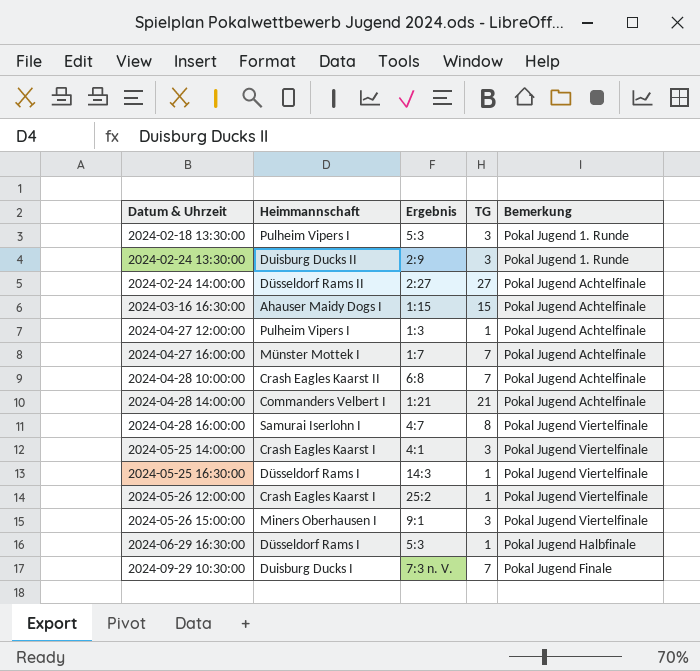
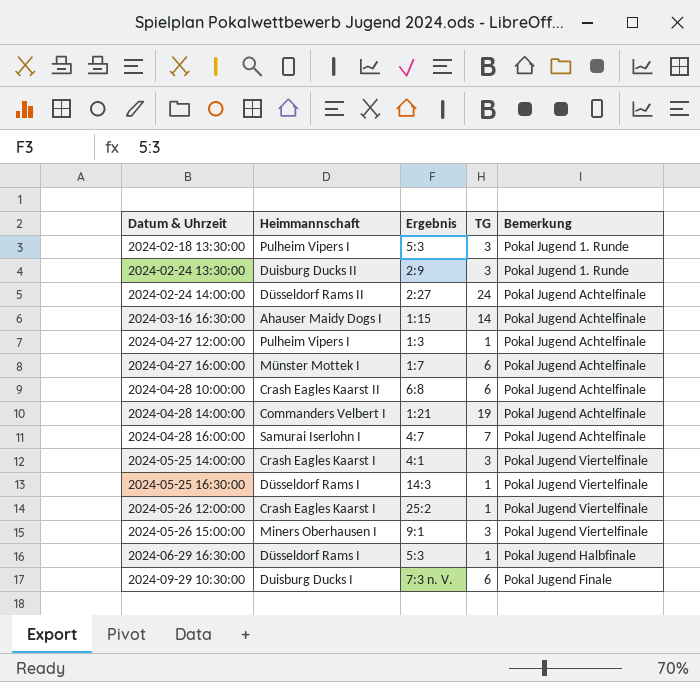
2024-02-24 14:00:00 | TG: 27 -> 24
2024-03-16 16:30:00 | TG: 15 -> 14
2024-04-27 16:00:00 | TG: 7 -> 6
2024-04-28 10:00:00 | TG: 7 -> 6
2024-04-28 14:00:00 | TG: 21 -> 19
2024-04-28 16:00:00 | TG: 8 -> 7
2024-04-28 16:00:00 | Bemerkung: Pokal Jugend Viertelfinale -> Pokal Jugend Achtelfinale
2024-09-29 10:30:00 | TG: 7 -> 6

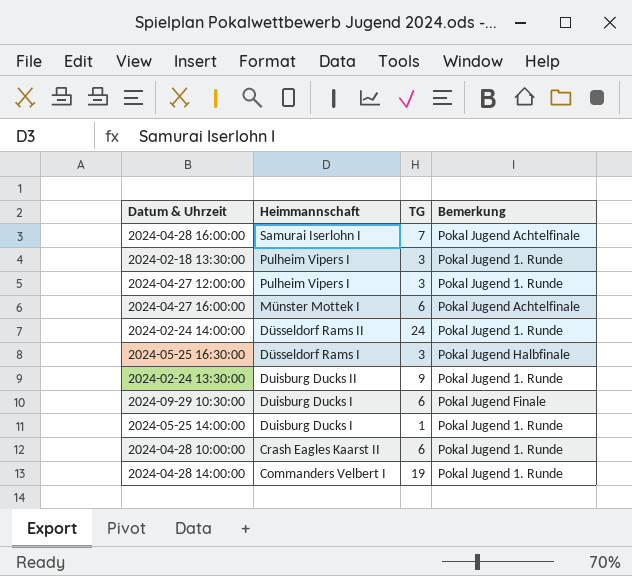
row order: Datum & Uhrzeit ascending -> Heimmannschaft descending
column Ergebnis | position: 3 -> none
row 2024-03-16 16:30:00: Ahauser Maidy Dogs I | 1:15 | 14 | Pokal Jugend Achtelfinale -> none
row 2024-05-26 12:00:00: Crash Eagles Kaarst I | 25:2 | 1 | Pokal Jugend Viertelfinale -> none
row 2024-05-26 15:00:00: Miners Oberhausen I | 9:1 | 3 | Pokal Jugend Viertelfinale -> none
row 2024-06-29 16:30:00: Düsseldorf Rams I | 5:3 | 1 | Pokal Jugend Halbfinale -> none
2024-04-27 12:00:00 | TG: 1 -> 3
2024-04-27 12:00:00 | Bemerkung: Pokal Jugend Achtelfinale -> Pokal Jugend 1. Runde
2024-02-24 14:00:00 | Bemerkung: Pokal Jugend Achtelfinale -> Pokal Jugend 1. Runde
2024-05-25 16:30:00 | TG: 1 -> 3
2024-05-25 16:30:00 | Bemerkung: Pokal Jugend Viertelfinale -> Pokal Jugend Halbfinale
2024-02-24 13:30:00 | TG: 3 -> 9
2024-05-25 14:00:00 | Heimmannschaft: Crash Eagles Kaarst I -> Duisburg Ducks I
2024-05-25 14:00:00 | TG: 3 -> 1
2024-05-25 14:00:00 | Bemerkung: Pokal Jugend Viertelfinale -> Pokal Jugend 1. Runde
2024-04-28 10:00:00 | Bemerkung: Pokal Jugend Achtelfinale -> Pokal Jugend 1. Runde
2024-04-28 14:00:00 | Bemerkung: Pokal Jugend Achtelfinale -> Pokal Jugend 1. Runde

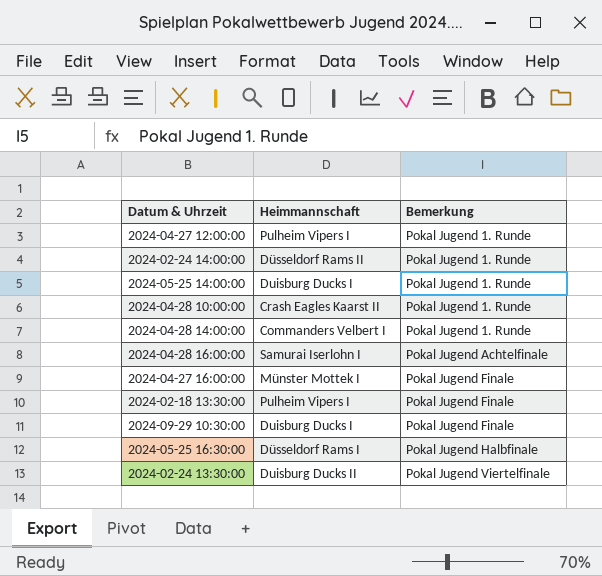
row order: Heimmannschaft descending -> Bemerkung ascending
column TG | position: 3 -> none
2024-04-27 16:00:00 | Bemerkung: Pokal Jugend Achtelfinale -> Pokal Jugend Finale
2024-02-18 13:30:00 | Bemerkung: Pokal Jugend 1. Runde -> Pokal Jugend Finale
2024-02-24 13:30:00 | Bemerkung: Pokal Jugend 1. Runde -> Pokal Jugend Viertelfinale

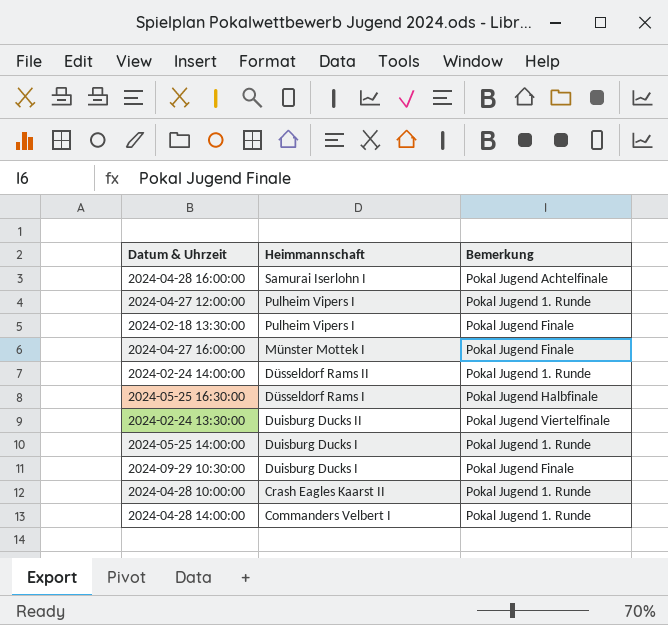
row order: Bemerkung ascending -> Heimmannschaft descending

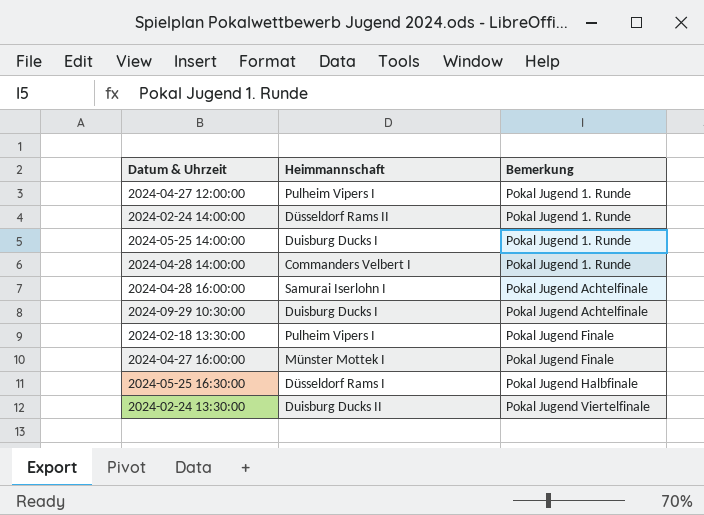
row order: Heimmannschaft descending -> Bemerkung ascending
row 2024-04-28 10:00:00: Crash Eagles Kaarst II | Pokal Jugend 1. Runde -> none
2024-09-29 10:30:00 | Bemerkung: Pokal Jugend Finale -> Pokal Jugend Achtelfinale

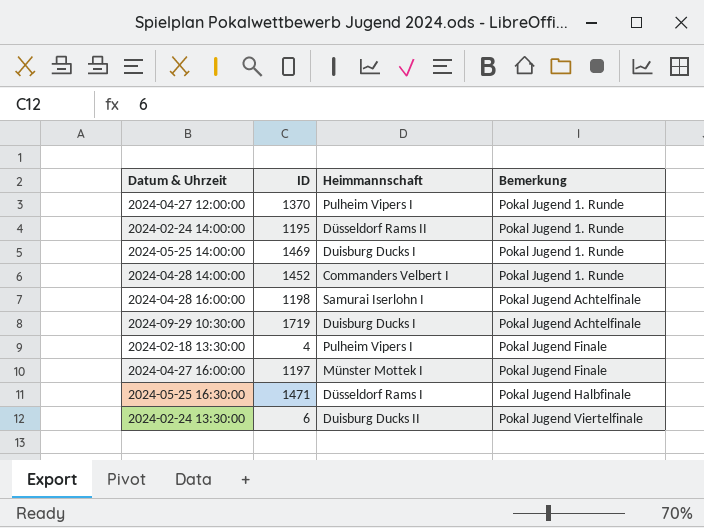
column ID | position: none -> 2

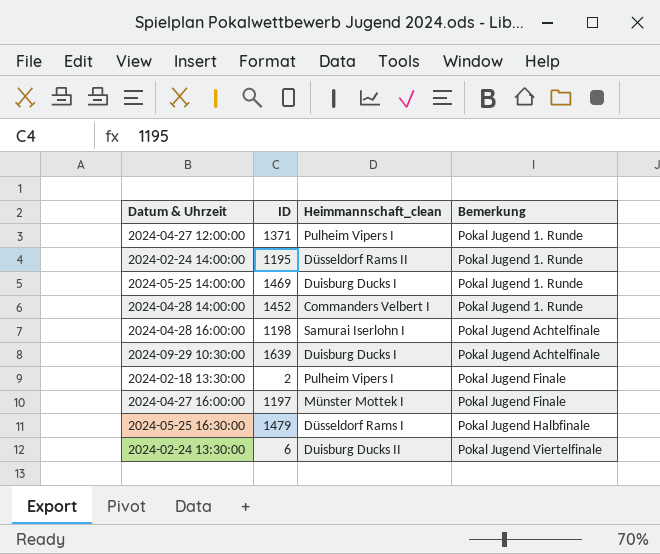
column name: Heimmannschaft -> Heimmannschaft_clean
2024-04-27 12:00:00 | ID: 1370 -> 1371
2024-09-29 10:30:00 | ID: 1719 -> 1639
2024-02-18 13:30:00 | ID: 4 -> 2
2024-05-25 16:30:00 | ID: 1471 -> 1479

